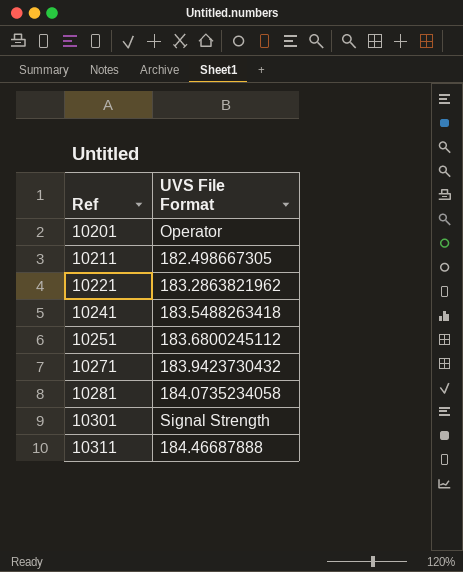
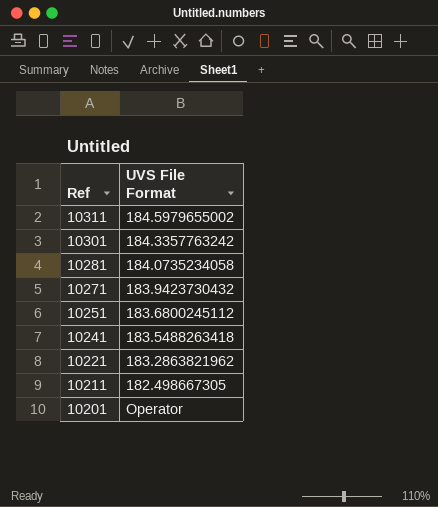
row order: Ref ascending -> Ref descending
10311 | UVS File Format: 184.46687888 -> 184.5979655002
10301 | UVS File Format: Signal Strength -> 184.3357763242

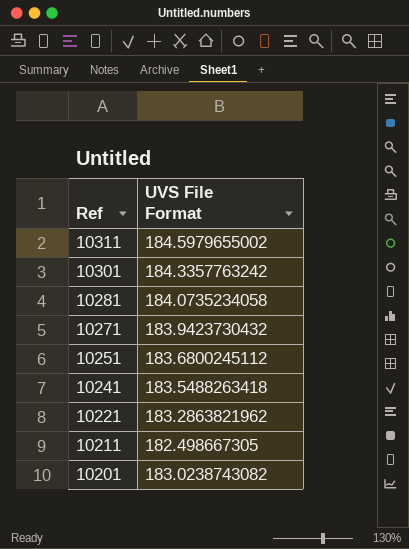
10201 | UVS File Format: Operator -> 183.0238743082

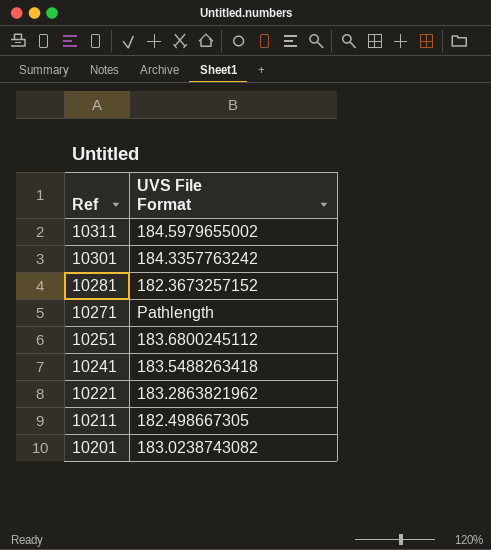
10281 | UVS File Format: 184.0735234058 -> 182.3673257152
10271 | UVS File Format: 183.9423730432 -> Pathlength

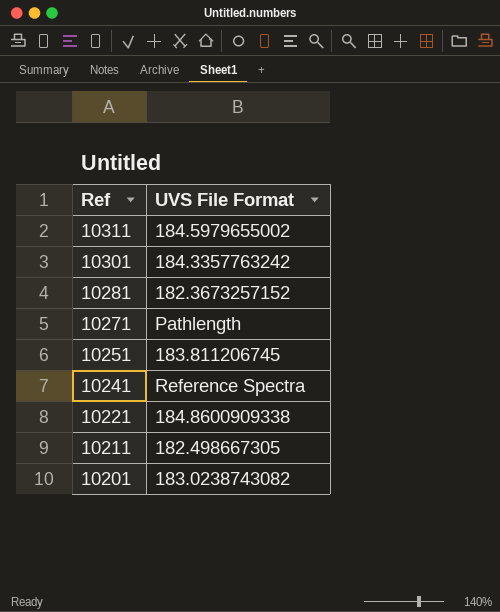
10251 | UVS File Format: 183.6800245112 -> 183.811206745
10241 | UVS File Format: 183.5488263418 -> Reference Spectra
10221 | UVS File Format: 183.2863821962 -> 184.8600909338

